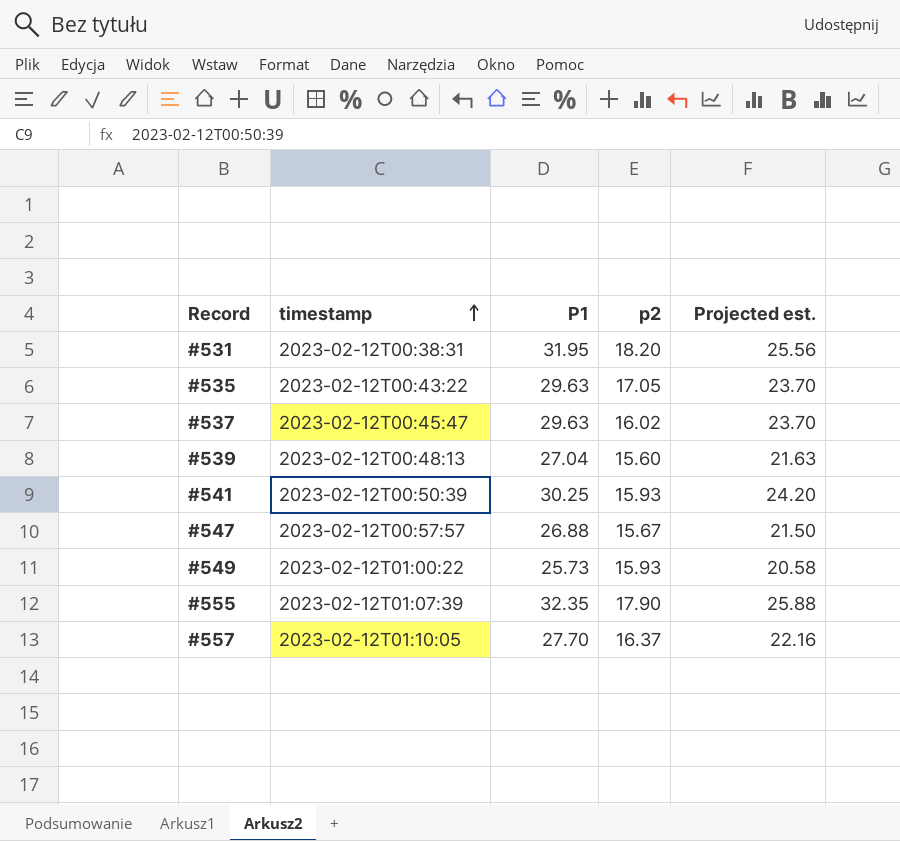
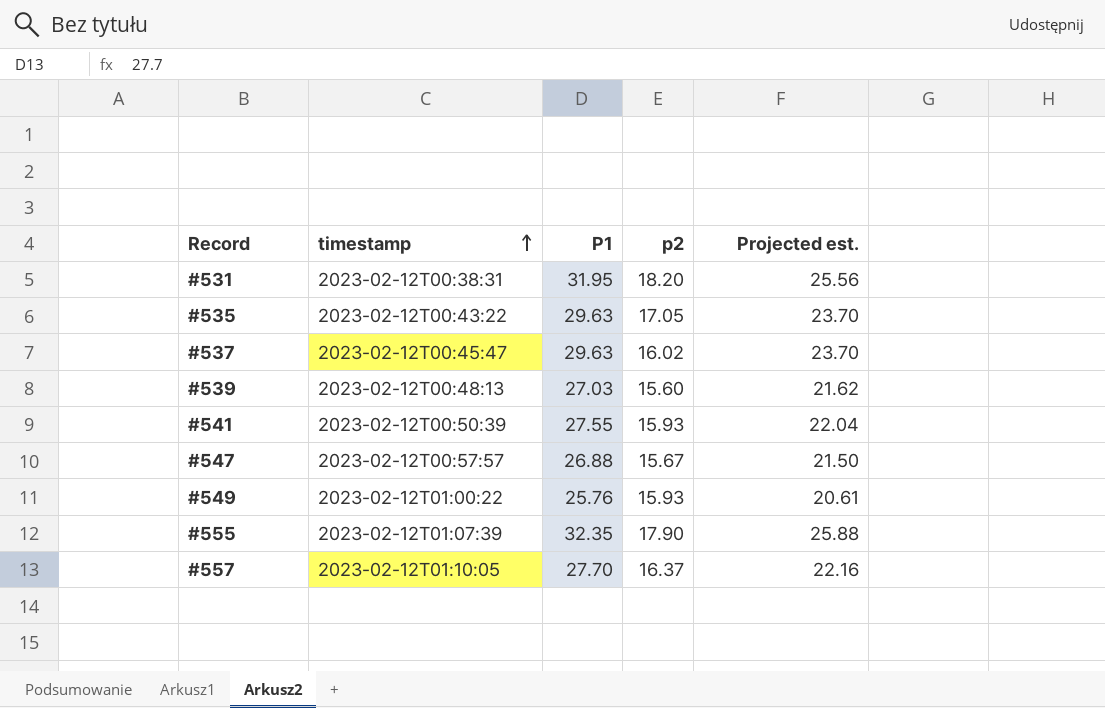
#539 | P1: 27.04 -> 27.03
#539 | Projected est.: 21.63 -> 21.62
#541 | P1: 30.25 -> 27.55
#541 | Projected est.: 24.20 -> 22.04
#549 | P1: 25.73 -> 25.76
#549 | Projected est.: 20.58 -> 20.61

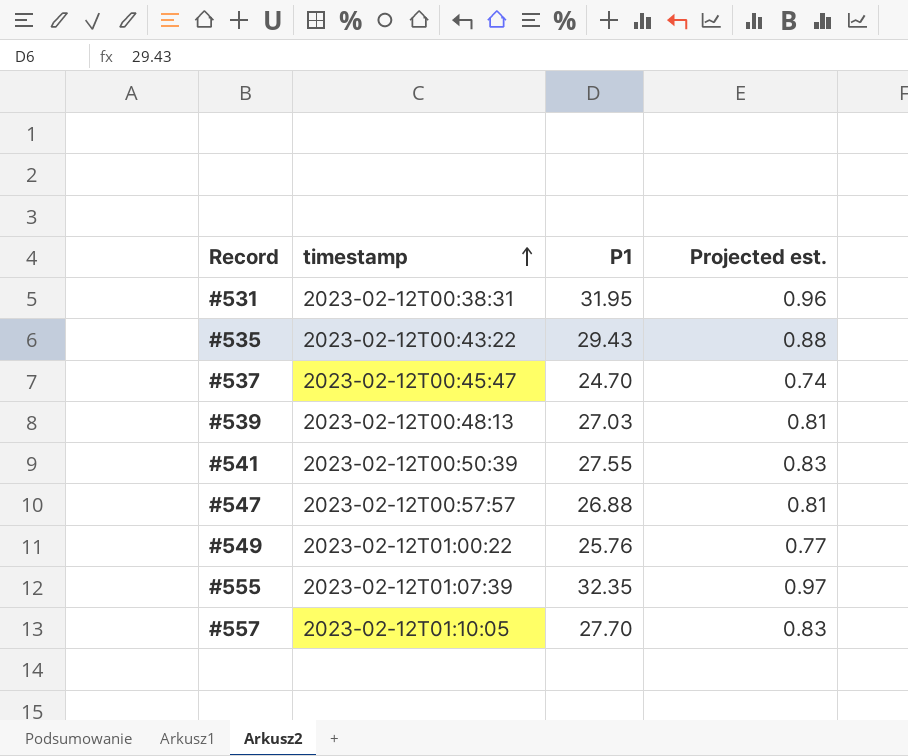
column p2 | position: 4 -> none
column Projected est. | formula: [P1] * 0.8 -> [P1] * 0.03
#535 | P1: 29.63 -> 29.43
#537 | P1: 29.63 -> 24.70

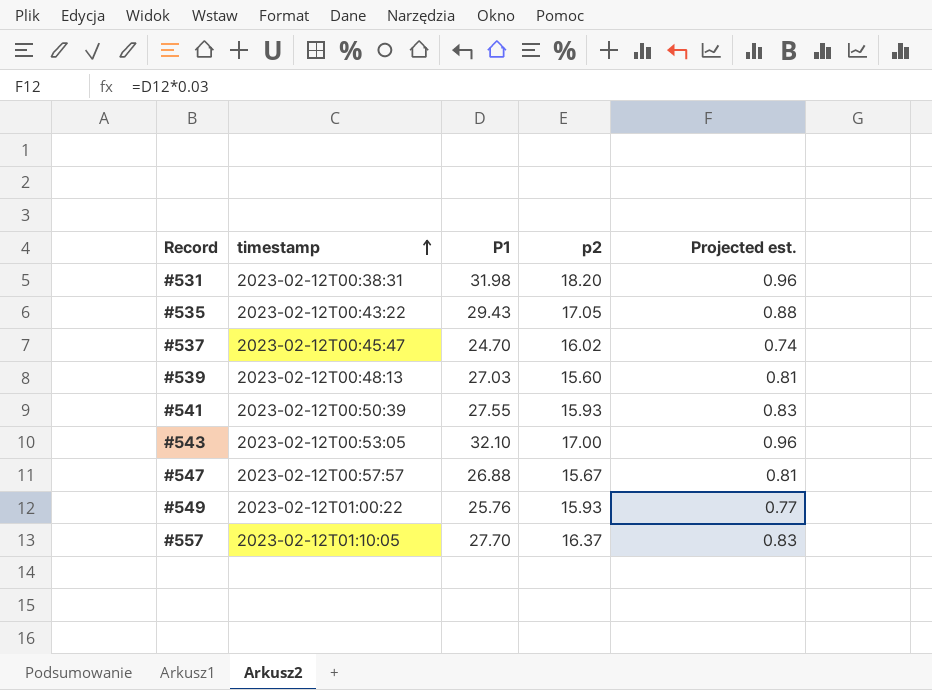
column p2 | position: none -> 4
row #555: 2023-02-12T01:07:39 | 32.35 | 0.97 -> none
#531 | P1: 31.95 -> 31.98
row #543: none -> 2023-02-12T00:53:05 | 32.10 | 17.00 | 0.96

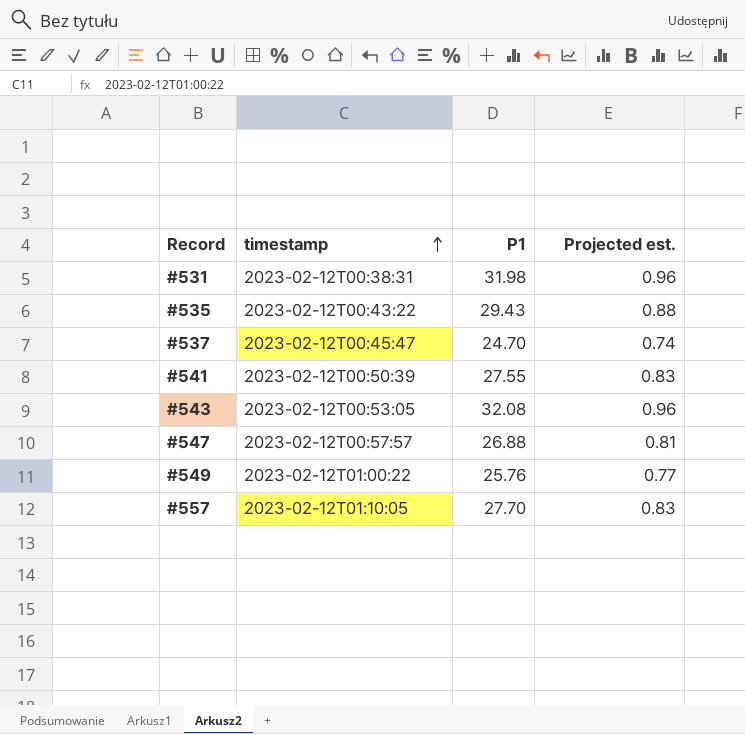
column p2 | position: 4 -> none
row #539: 2023-02-12T00:48:13 | 27.03 | 15.60 | 0.81 -> none
#543 | P1: 32.10 -> 32.08

